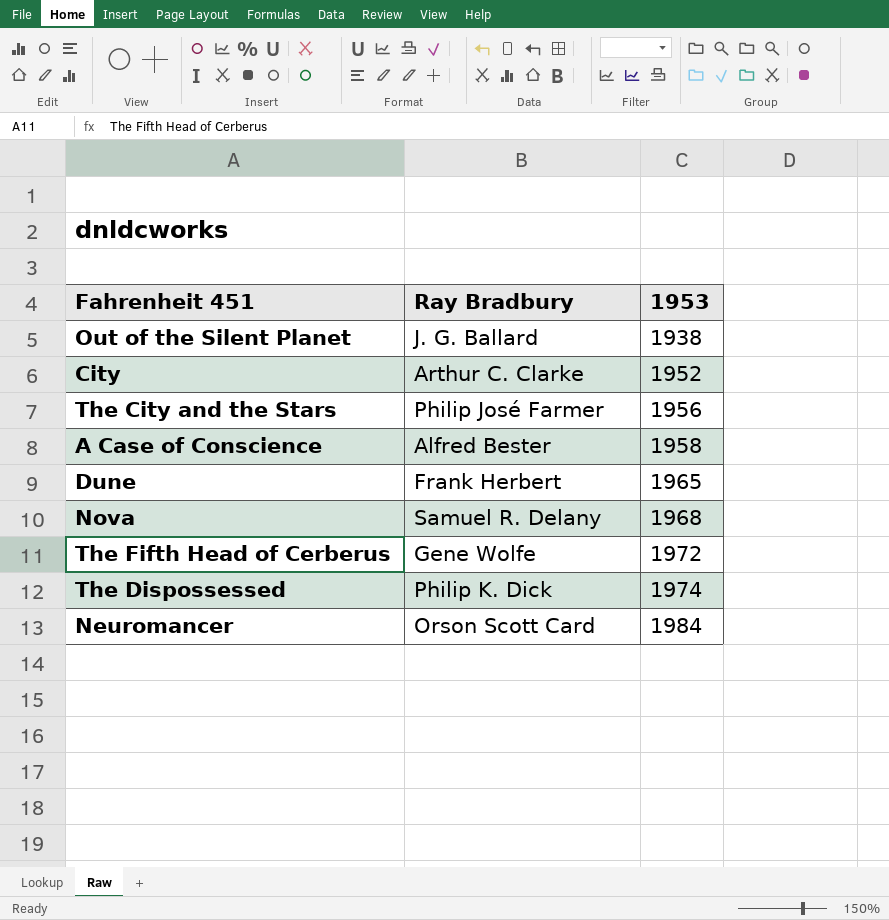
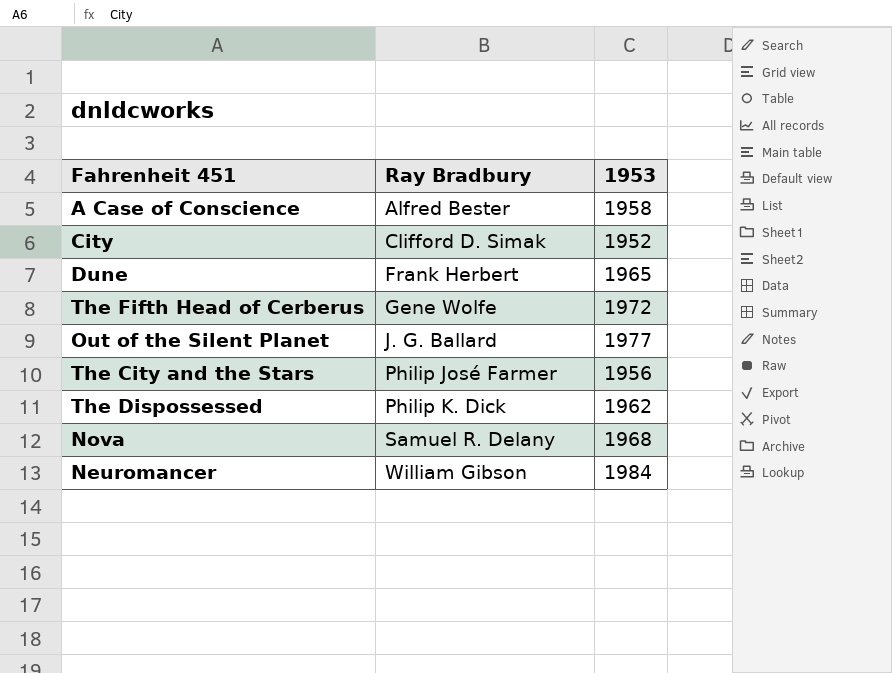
row order: 1953 ascending -> Ray Bradbury ascending
City | Ray Bradbury: Arthur C. Clarke -> Clifford D. Simak
Out of the Silent Planet | 1953: 1938 -> 1977
The Dispossessed | 1953: 1974 -> 1962
Neuromancer | Ray Bradbury: Orson Scott Card -> William Gibson

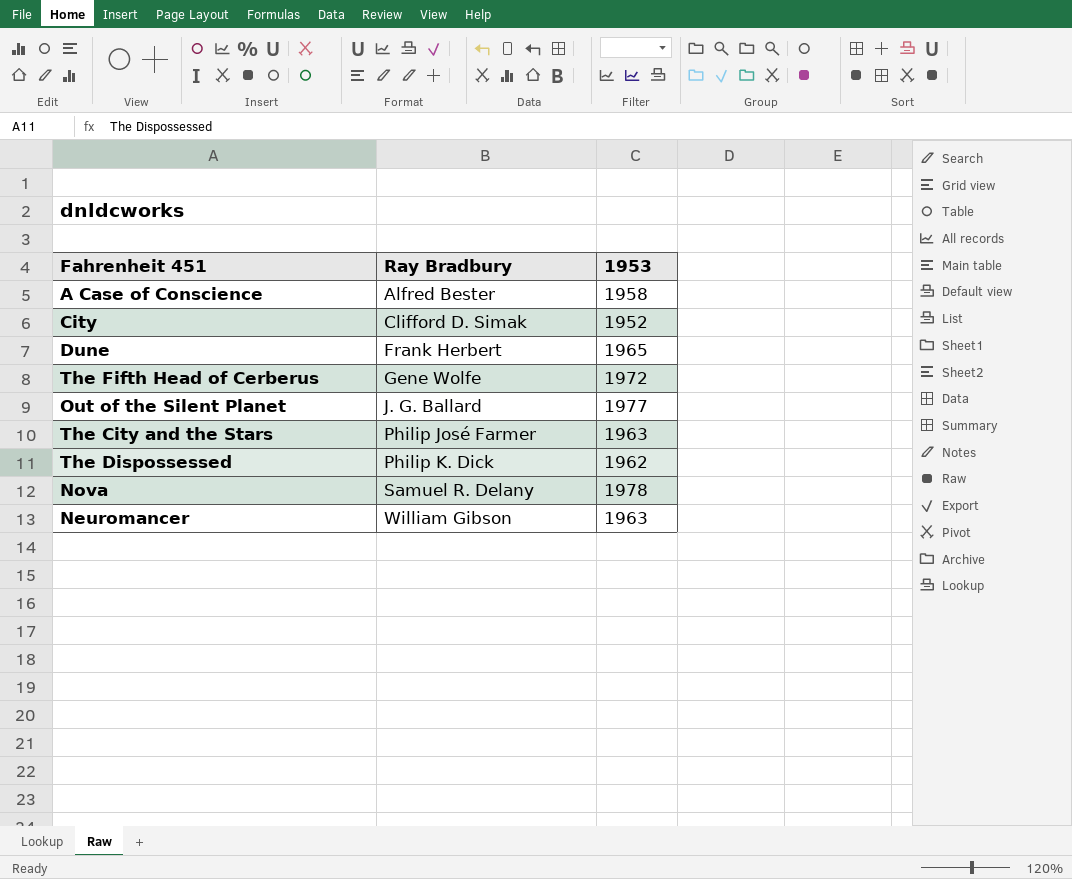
The City and the Stars | 1953: 1956 -> 1963
Nova | 1953: 1968 -> 1978
Neuromancer | 1953: 1984 -> 1963

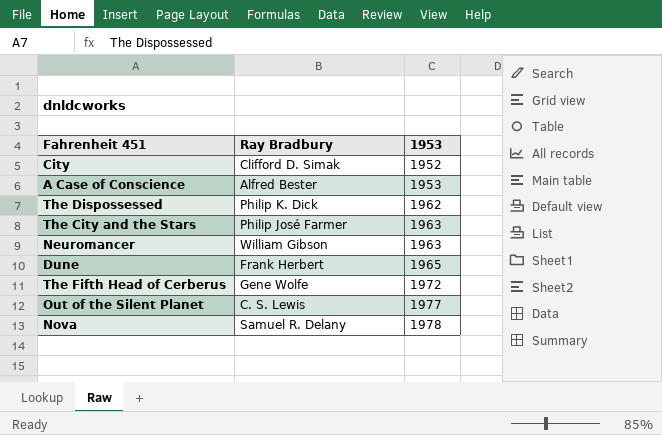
row order: Ray Bradbury ascending -> 1953 ascending
A Case of Conscience | 1953: 1958 -> 1953
Out of the Silent Planet | Ray Bradbury: J. G. Ballard -> C. S. Lewis

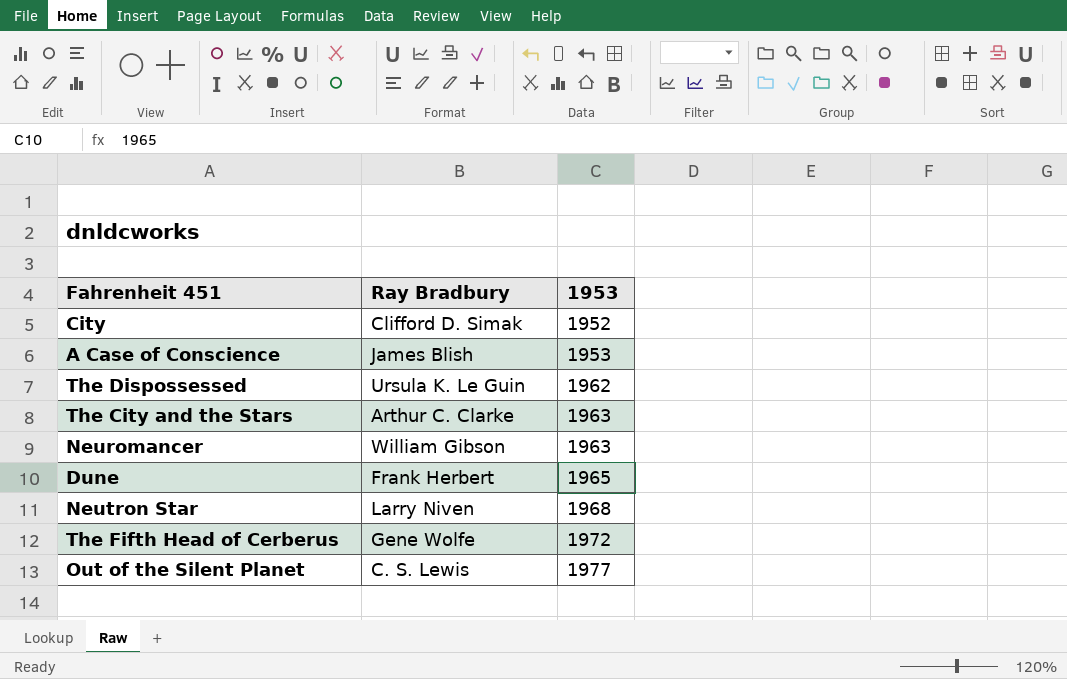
row Nova: Samuel R. Delany | 1978 -> none
A Case of Conscience | Ray Bradbury: Alfred Bester -> James Blish
The Dispossessed | Ray Bradbury: Philip K. Dick -> Ursula K. Le Guin
The City and the Stars | Ray Bradbury: Philip José Farmer -> Arthur C. Clarke
row Neutron Star: none -> Larry Niven | 1968

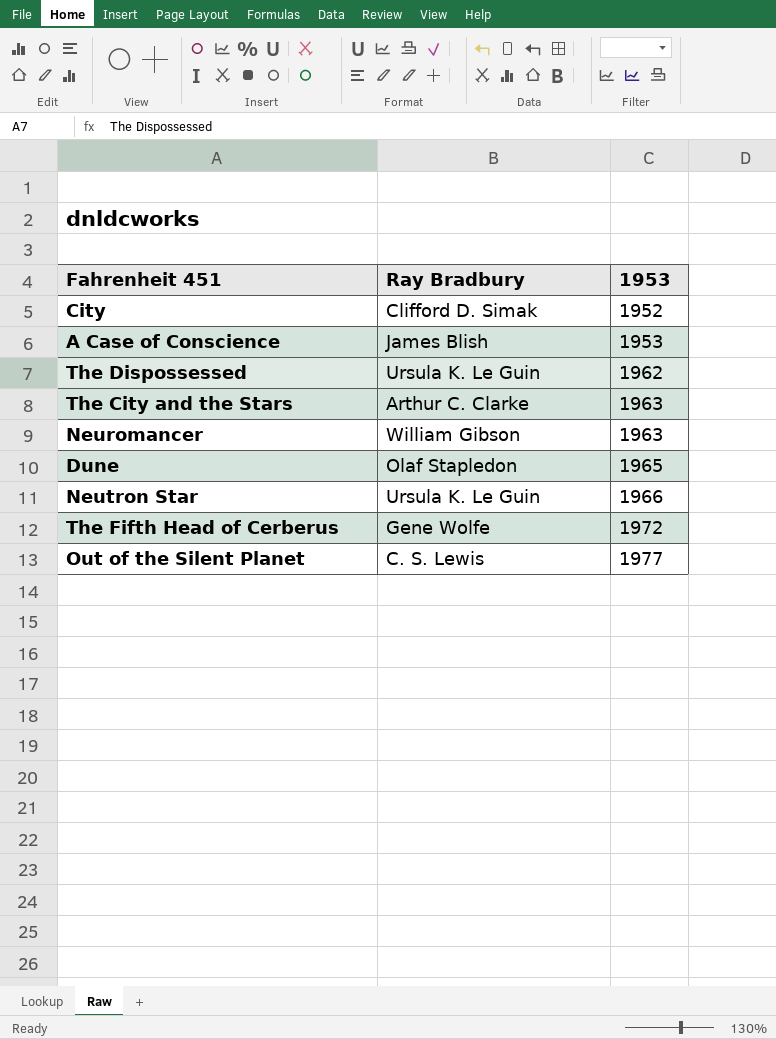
Dune | Ray Bradbury: Frank Herbert -> Olaf Stapledon
Neutron Star | Ray Bradbury: Larry Niven -> Ursula K. Le Guin
Neutron Star | 1953: 1968 -> 1966

